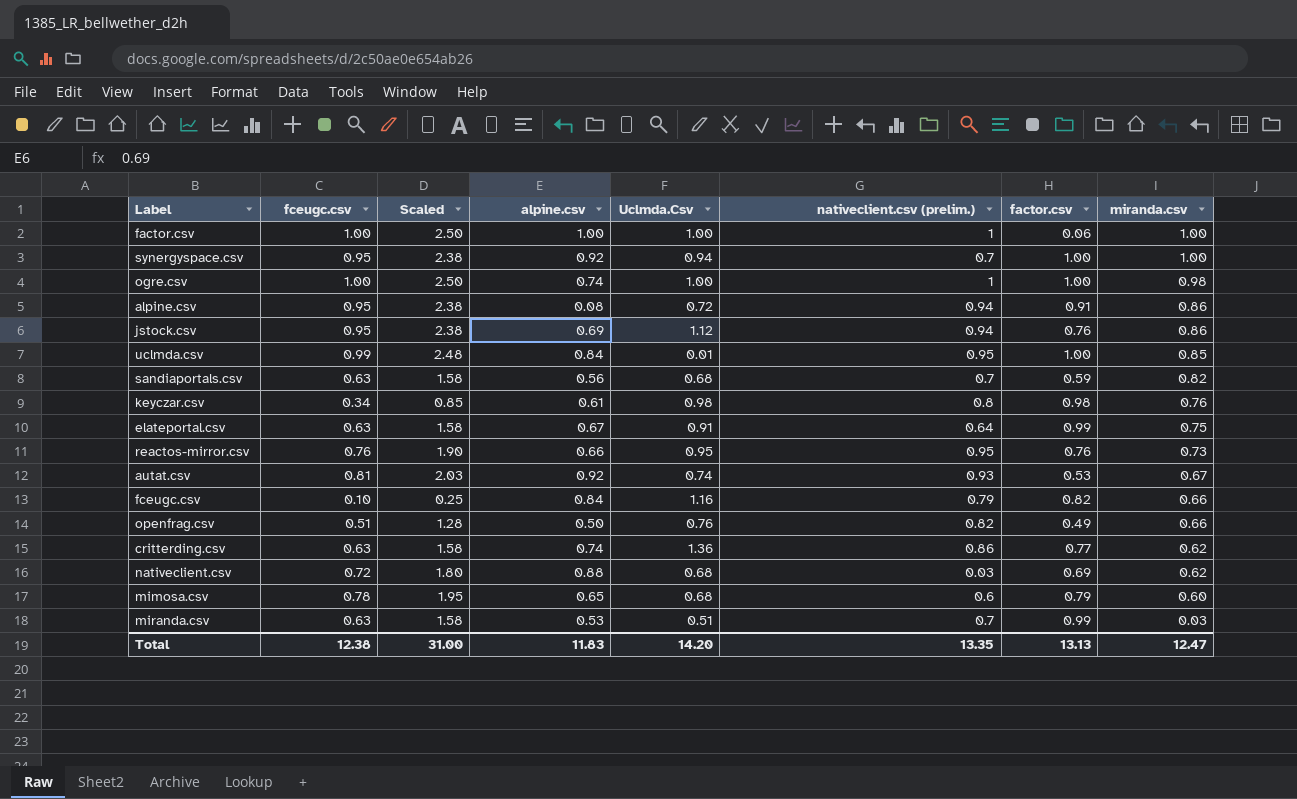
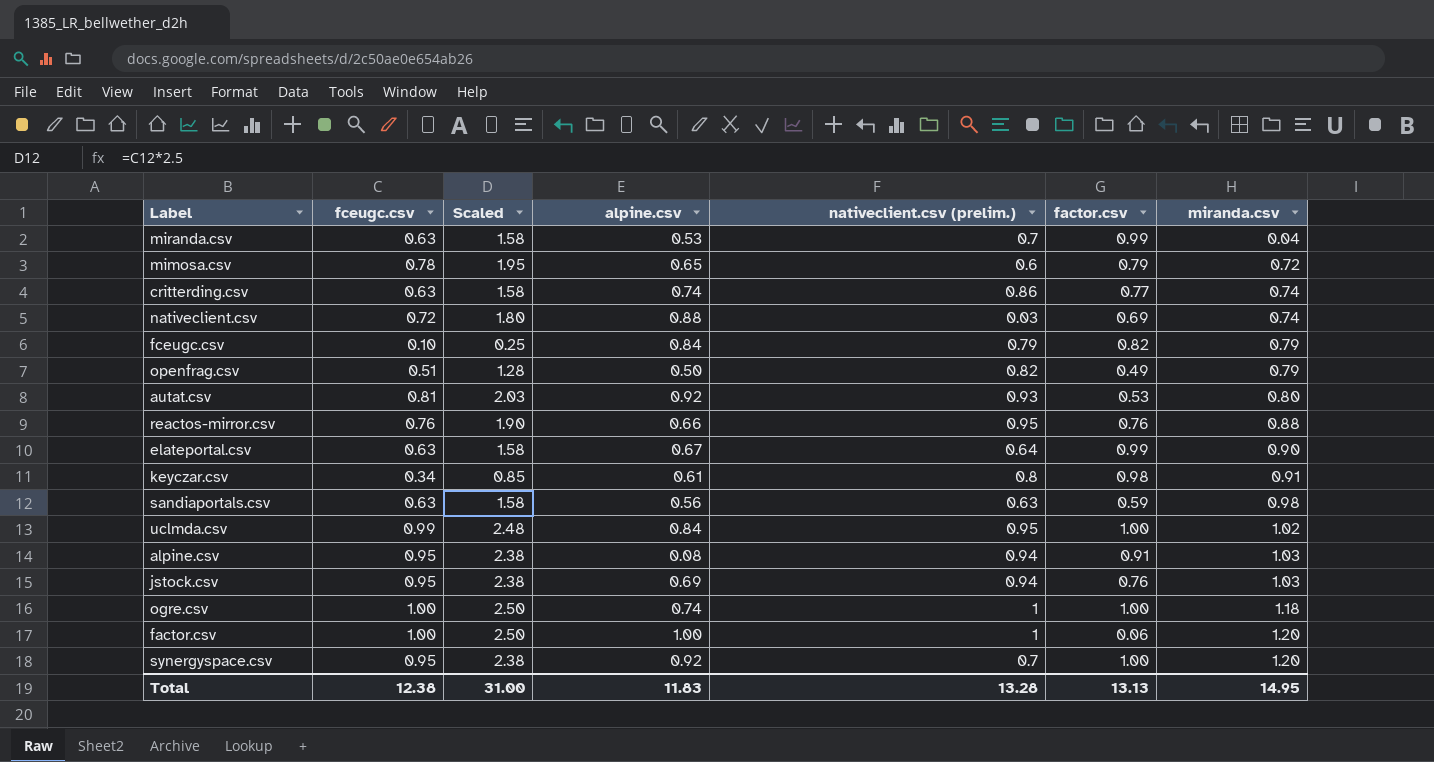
row order: miranda.csv descending -> miranda.csv ascending
column Uclmda.Csv | position: 5 -> none
miranda.csv | miranda.csv: 0.03 -> 0.04
mimosa.csv | miranda.csv: 0.60 -> 0.72
critterding.csv | miranda.csv: 0.62 -> 0.74
nativeclient.csv | miranda.csv: 0.62 -> 0.74
fceugc.csv | miranda.csv: 0.66 -> 0.79
openfrag.csv | miranda.csv: 0.66 -> 0.79
autat.csv | miranda.csv: 0.67 -> 0.80
reactos-mirror.csv | miranda.csv: 0.73 -> 0.88
elateportal.csv | miranda.csv: 0.75 -> 0.90
keyczar.csv | miranda.csv: 0.76 -> 0.91
sandiaportals.csv | nativeclient.csv (prelim.): 0.7 -> 0.63
sandiaportals.csv | miranda.csv: 0.82 -> 0.98
uclmda.csv | miranda.csv: 0.85 -> 1.02
alpine.csv | miranda.csv: 0.86 -> 1.03
jstock.csv | miranda.csv: 0.86 -> 1.03
ogre.csv | miranda.csv: 0.98 -> 1.18
factor.csv | miranda.csv: 1.00 -> 1.20
synergyspace.csv | miranda.csv: 1.00 -> 1.20
Total | nativeclient.csv (prelim.): 13.35 -> 13.28
Total | miranda.csv: 12.47 -> 14.95

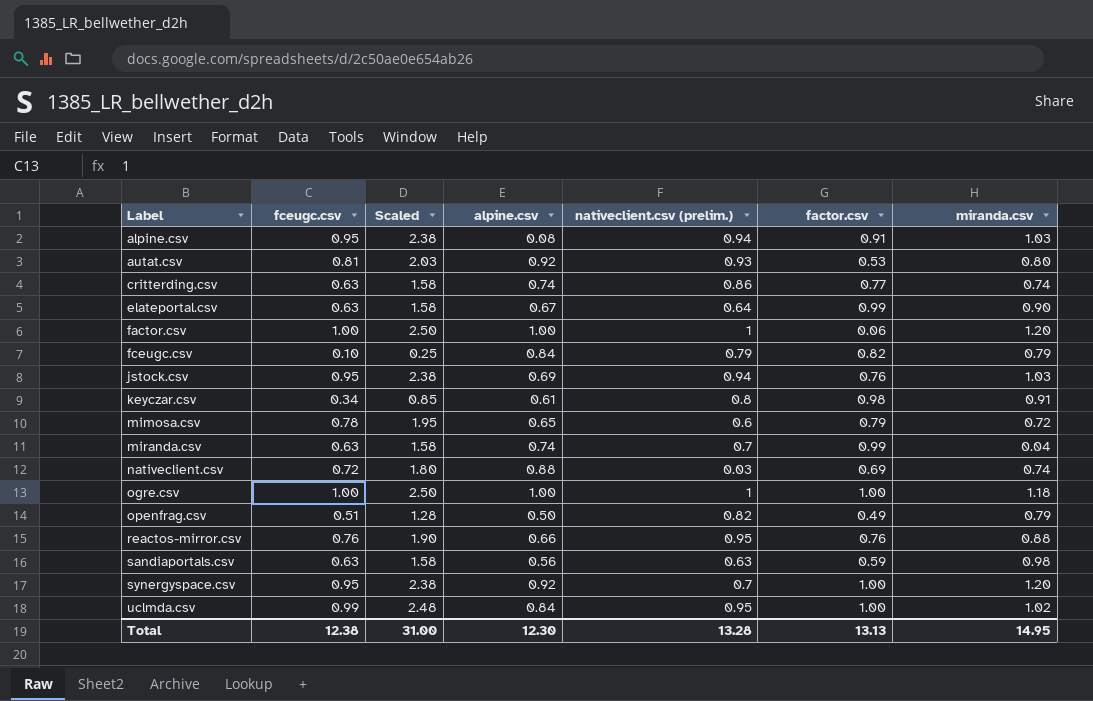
row order: miranda.csv ascending -> Label ascending
miranda.csv | alpine.csv: 0.53 -> 0.74
ogre.csv | alpine.csv: 0.74 -> 1.00
Total | alpine.csv: 11.83 -> 12.30

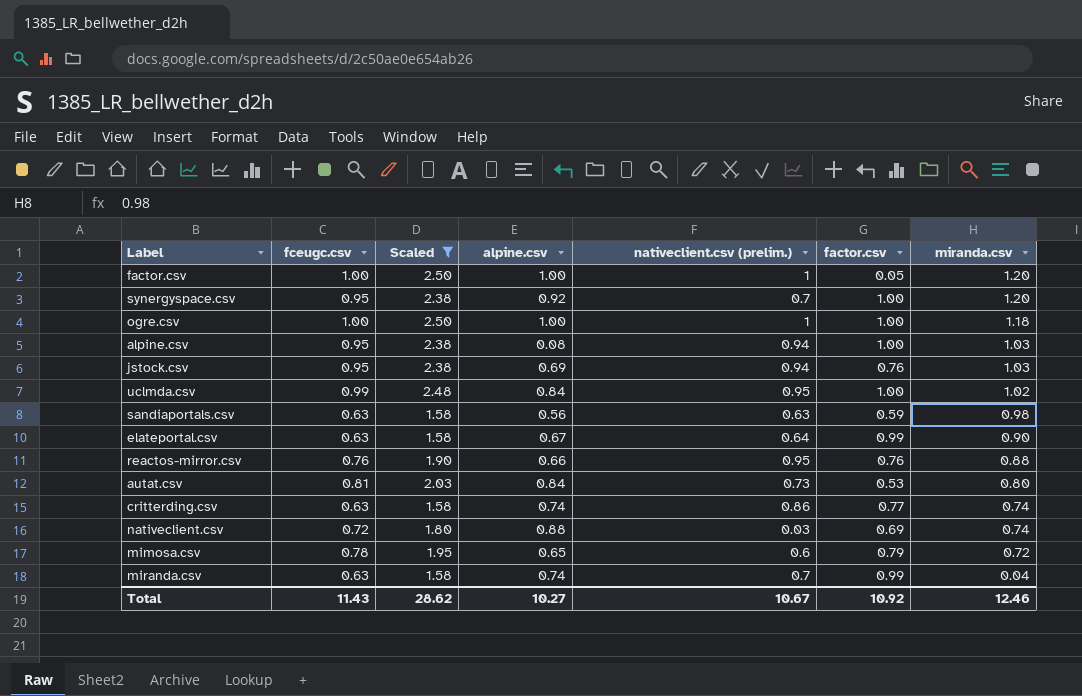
filter: none -> Scaled >= 1.58
row order: Label ascending -> miranda.csv descending
factor.csv | factor.csv: 0.06 -> 0.05
alpine.csv | factor.csv: 0.91 -> 1.00
autat.csv | alpine.csv: 0.92 -> 0.84
autat.csv | nativeclient.csv (prelim.): 0.93 -> 0.73
Total | fceugc.csv: 12.38 -> 11.43
Total | Scaled: 31.00 -> 28.62
Total | alpine.csv: 12.30 -> 10.27
Total | nativeclient.csv (prelim.): 13.28 -> 10.67
Total | factor.csv: 13.13 -> 10.92
Total | miranda.csv: 14.95 -> 12.46

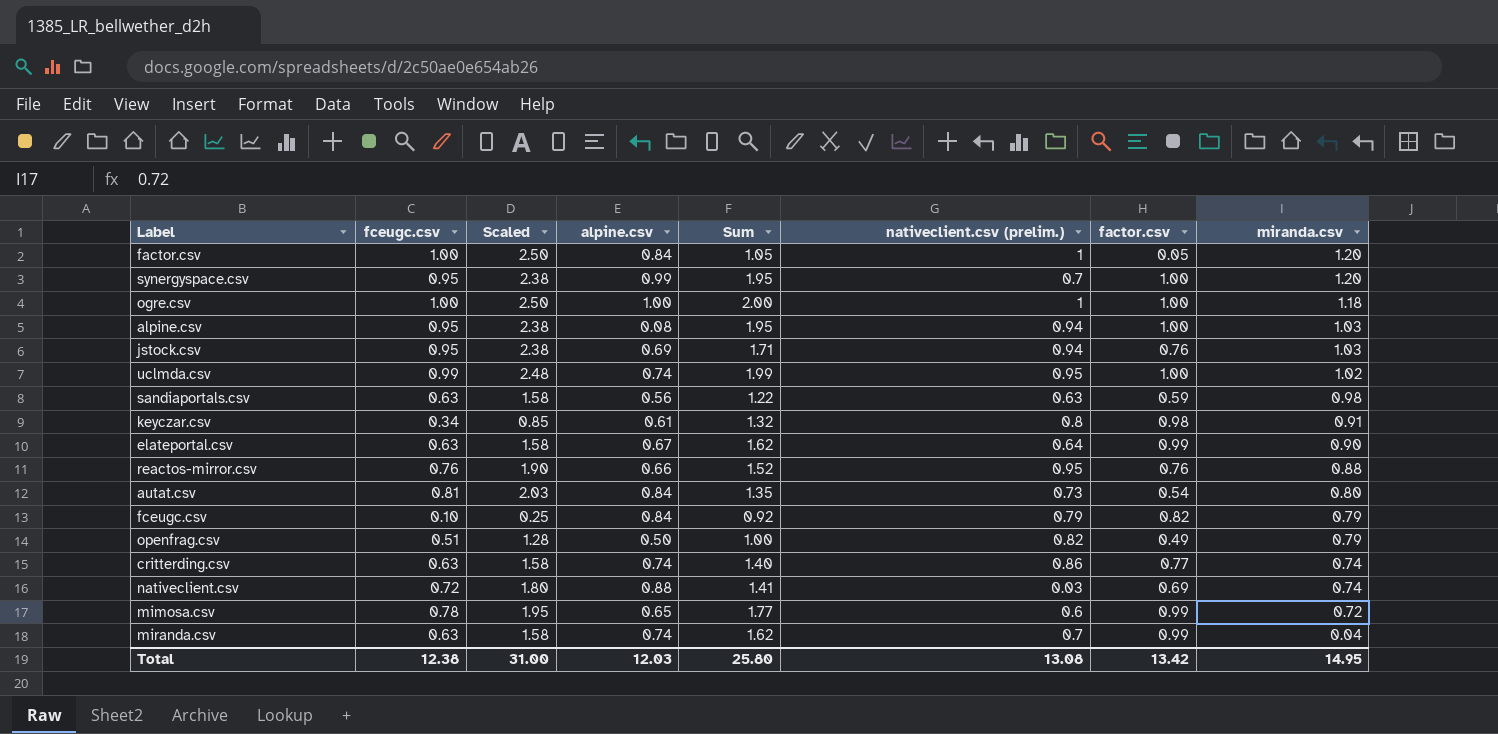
filter: Scaled >= 1.58 -> none
column Sum | formula: none -> [fceugc.csv] + [factor.csv]
factor.csv | alpine.csv: 1.00 -> 0.84
synergyspace.csv | alpine.csv: 0.92 -> 0.99
uclmda.csv | alpine.csv: 0.84 -> 0.74
autat.csv | factor.csv: 0.53 -> 0.54
mimosa.csv | factor.csv: 0.79 -> 0.99
Total | fceugc.csv: 11.43 -> 12.38
Total | Scaled: 28.62 -> 31.00
Total | alpine.csv: 10.27 -> 12.03
Total | nativeclient.csv (prelim.): 10.67 -> 13.08
Total | factor.csv: 10.92 -> 13.42
Total | miranda.csv: 12.46 -> 14.95

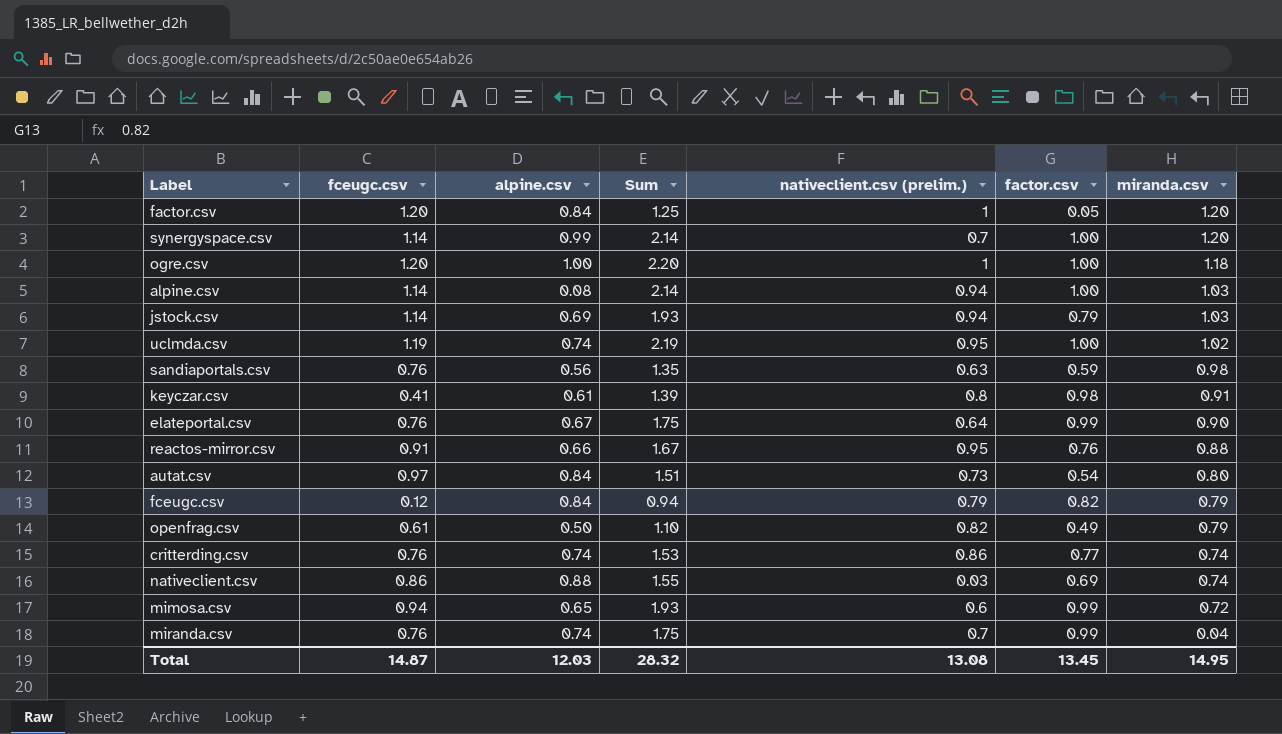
column Scaled | formula: [fceugc.csv] * 2.5 -> none
factor.csv | fceugc.csv: 1.00 -> 1.20
factor.csv | Sum: 1.05 -> 1.25
synergyspace.csv | fceugc.csv: 0.95 -> 1.14
synergyspace.csv | Sum: 1.95 -> 2.14
ogre.csv | fceugc.csv: 1.00 -> 1.20
ogre.csv | Sum: 2.00 -> 2.20
alpine.csv | fceugc.csv: 0.95 -> 1.14
alpine.csv | Sum: 1.95 -> 2.14
jstock.csv | fceugc.csv: 0.95 -> 1.14
jstock.csv | Sum: 1.71 -> 1.93
jstock.csv | factor.csv: 0.76 -> 0.79
uclmda.csv | fceugc.csv: 0.99 -> 1.19
uclmda.csv | Sum: 1.99 -> 2.19
sandiaportals.csv | fceugc.csv: 0.63 -> 0.76
sandiaportals.csv | Sum: 1.22 -> 1.35
keyczar.csv | fceugc.csv: 0.34 -> 0.41
keyczar.csv | Sum: 1.32 -> 1.39
elateportal.csv | fceugc.csv: 0.63 -> 0.76
elateportal.csv | Sum: 1.62 -> 1.75
reactos-mirror.csv | fceugc.csv: 0.76 -> 0.91
reactos-mirror.csv | Sum: 1.52 -> 1.67
autat.csv | fceugc.csv: 0.81 -> 0.97
autat.csv | Sum: 1.35 -> 1.51
fceugc.csv | fceugc.csv: 0.10 -> 0.12
fceugc.csv | Sum: 0.92 -> 0.94
openfrag.csv | fceugc.csv: 0.51 -> 0.61
openfrag.csv | Sum: 1.00 -> 1.10
critterding.csv | fceugc.csv: 0.63 -> 0.76
critterding.csv | Sum: 1.40 -> 1.53
nativeclient.csv | fceugc.csv: 0.72 -> 0.86
nativeclient.csv | Sum: 1.41 -> 1.55
mimosa.csv | fceugc.csv: 0.78 -> 0.94
mimosa.csv | Sum: 1.77 -> 1.93
miranda.csv | fceugc.csv: 0.63 -> 0.76
miranda.csv | Sum: 1.62 -> 1.75
Total | fceugc.csv: 12.38 -> 14.87
Total | Sum: 25.80 -> 28.32
Total | factor.csv: 13.42 -> 13.45

